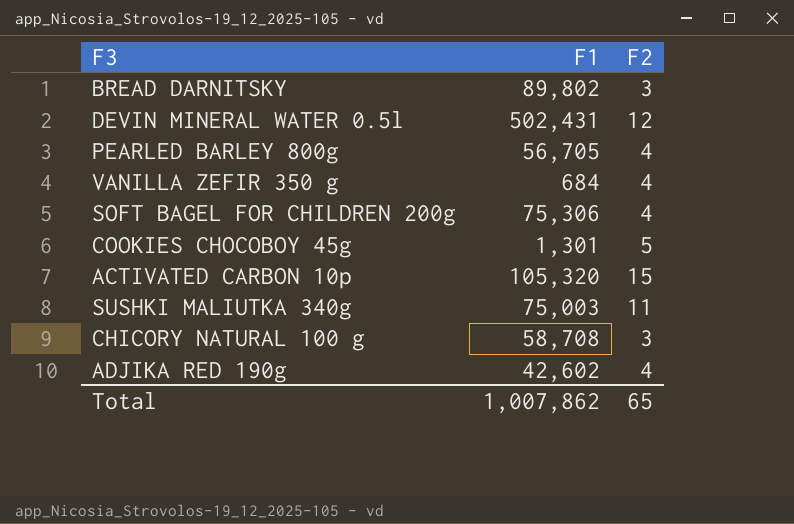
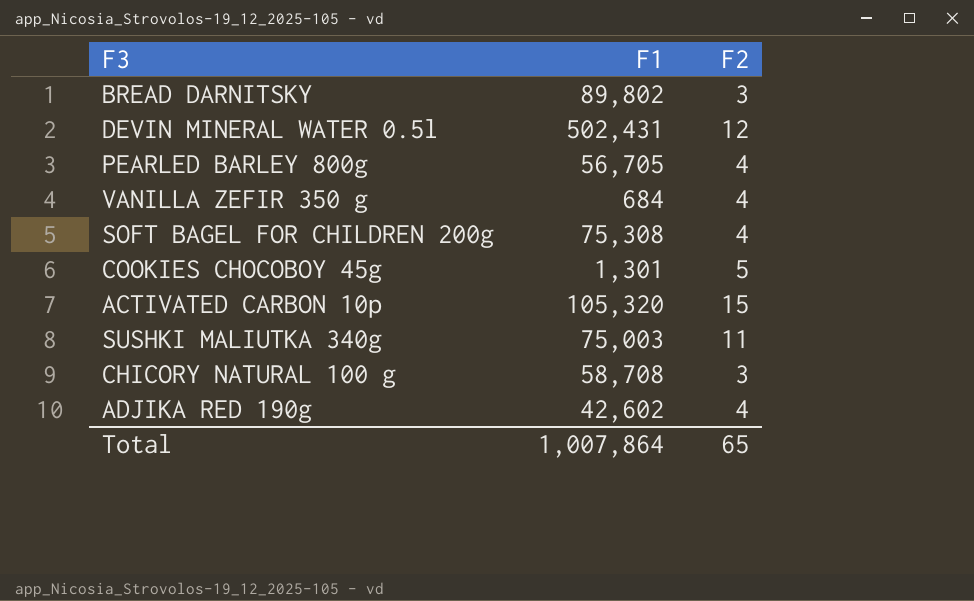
SOFT BAGEL FOR CHILDREN 200g | F1: 75,306 -> 75,308
Total | F1: 1,007,862 -> 1,007,864

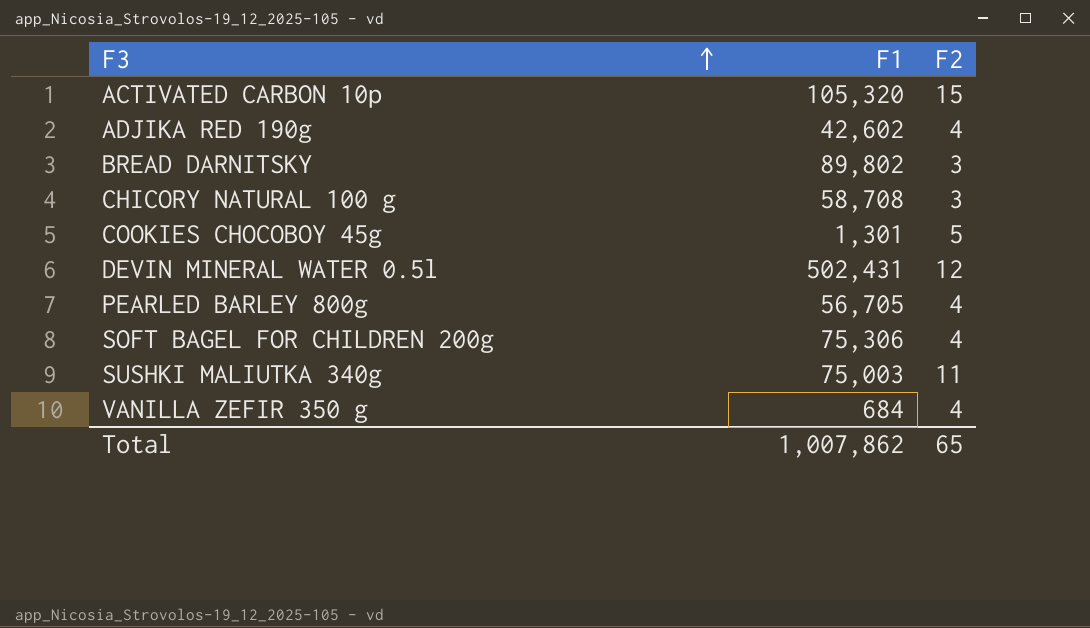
row order: none -> F3 ascending
SOFT BAGEL FOR CHILDREN 200g | F1: 75,308 -> 75,306
Total | F1: 1,007,864 -> 1,007,862

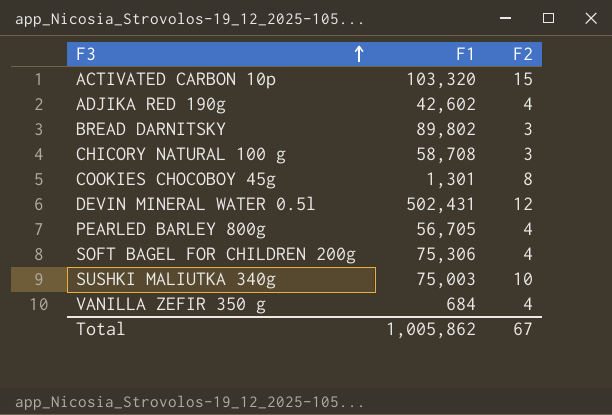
ACTIVATED CARBON 10p | F1: 105,320 -> 103,320
COOKIES CHOCOBOY 45g | F2: 5 -> 8
SUSHKI MALIUTKA 340g | F2: 11 -> 10
Total | F1: 1,007,862 -> 1,005,862
Total | F2: 65 -> 67

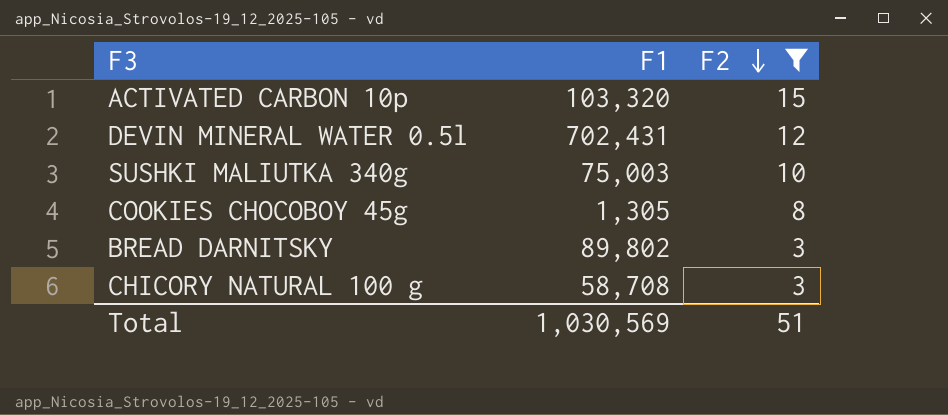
filter: none -> F2 != 4
row order: F3 ascending -> F2 descending
DEVIN MINERAL WATER 0.5l | F1: 502,431 -> 702,431
COOKIES CHOCOBOY 45g | F1: 1,301 -> 1,305
Total | F1: 1,005,862 -> 1,030,569
Total | F2: 67 -> 51

